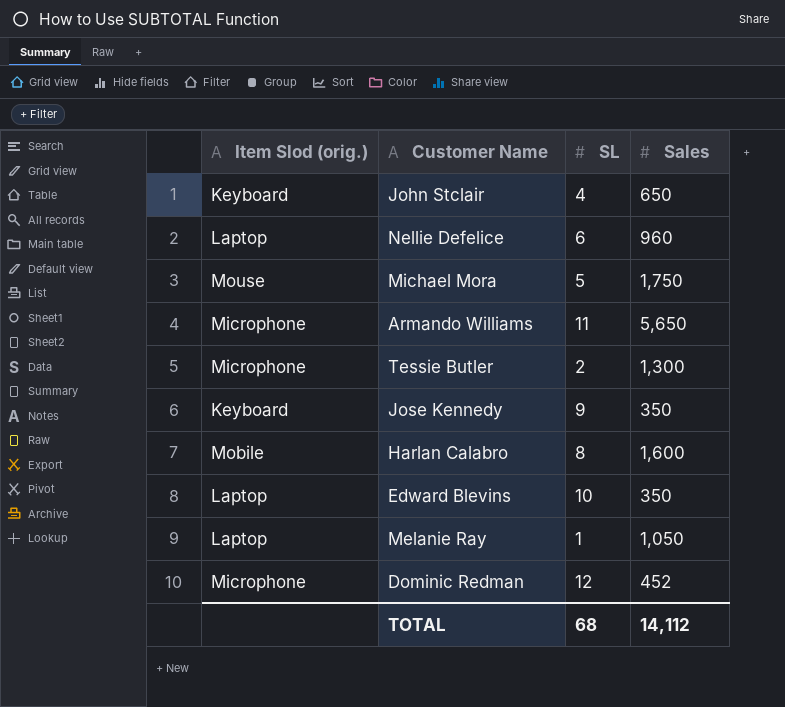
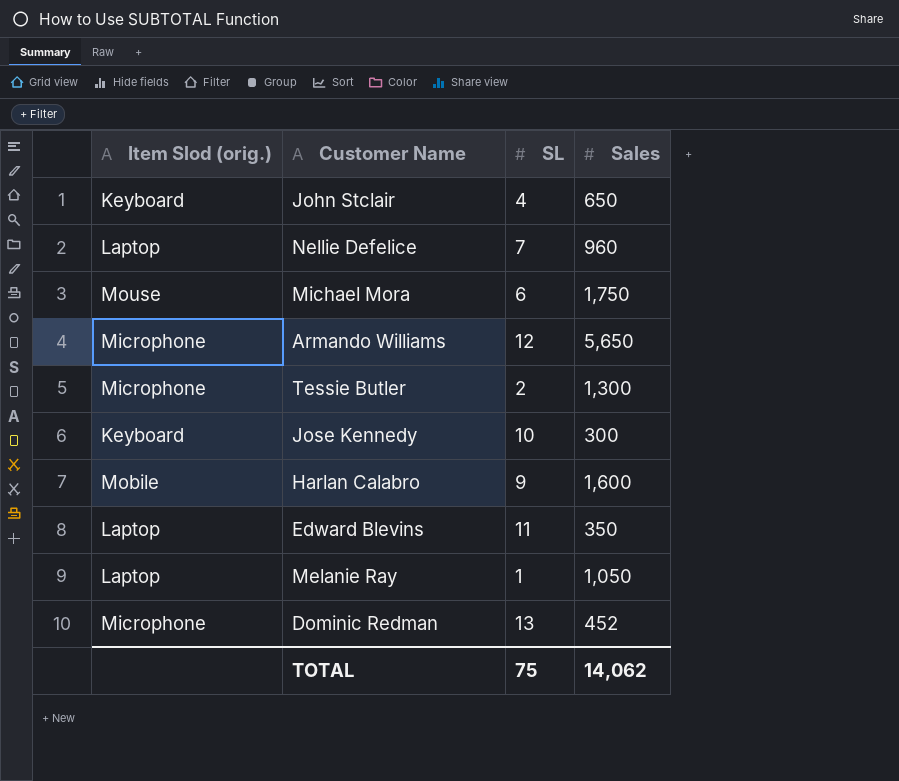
Nellie Defelice | SL: 6 -> 7
Michael Mora | SL: 5 -> 6
Armando Williams | SL: 11 -> 12
Jose Kennedy | SL: 9 -> 10
Jose Kennedy | Sales: 350 -> 300
Harlan Calabro | SL: 8 -> 9
Edward Blevins | SL: 10 -> 11
Dominic Redman | SL: 12 -> 13
TOTAL | SL: 68 -> 75
TOTAL | Sales: 14,112 -> 14,062

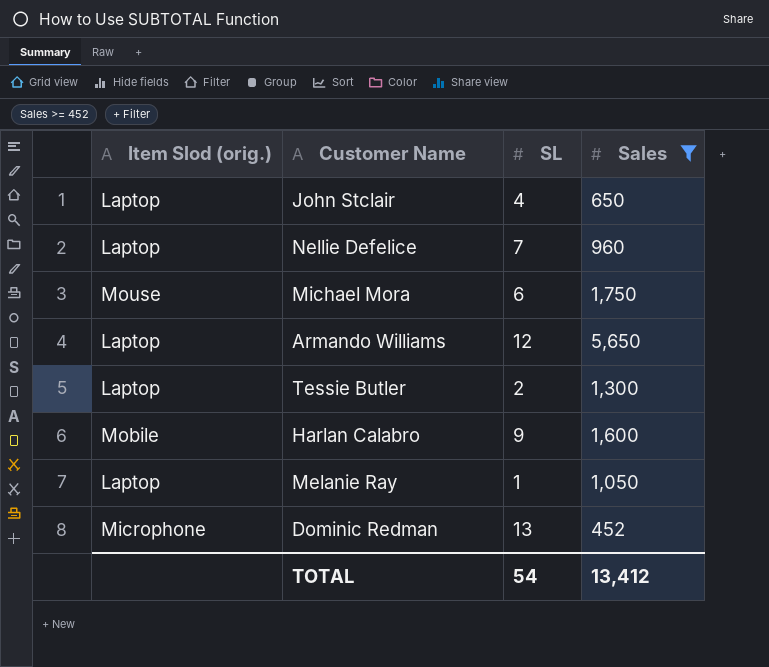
filter: none -> Sales >= 452
John Stclair | Item Slod (orig.): Keyboard -> Laptop
Armando Williams | Item Slod (orig.): Microphone -> Laptop
Tessie Butler | Item Slod (orig.): Microphone -> Laptop
TOTAL | SL: 75 -> 54
TOTAL | Sales: 14,062 -> 13,412

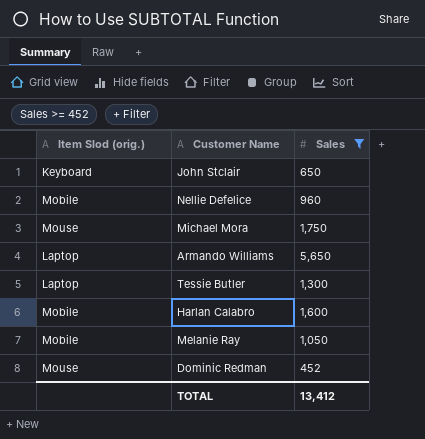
column SL | position: 3 -> none
John Stclair | Item Slod (orig.): Laptop -> Keyboard
Nellie Defelice | Item Slod (orig.): Laptop -> Mobile
Melanie Ray | Item Slod (orig.): Laptop -> Mobile
Dominic Redman | Item Slod (orig.): Microphone -> Mouse

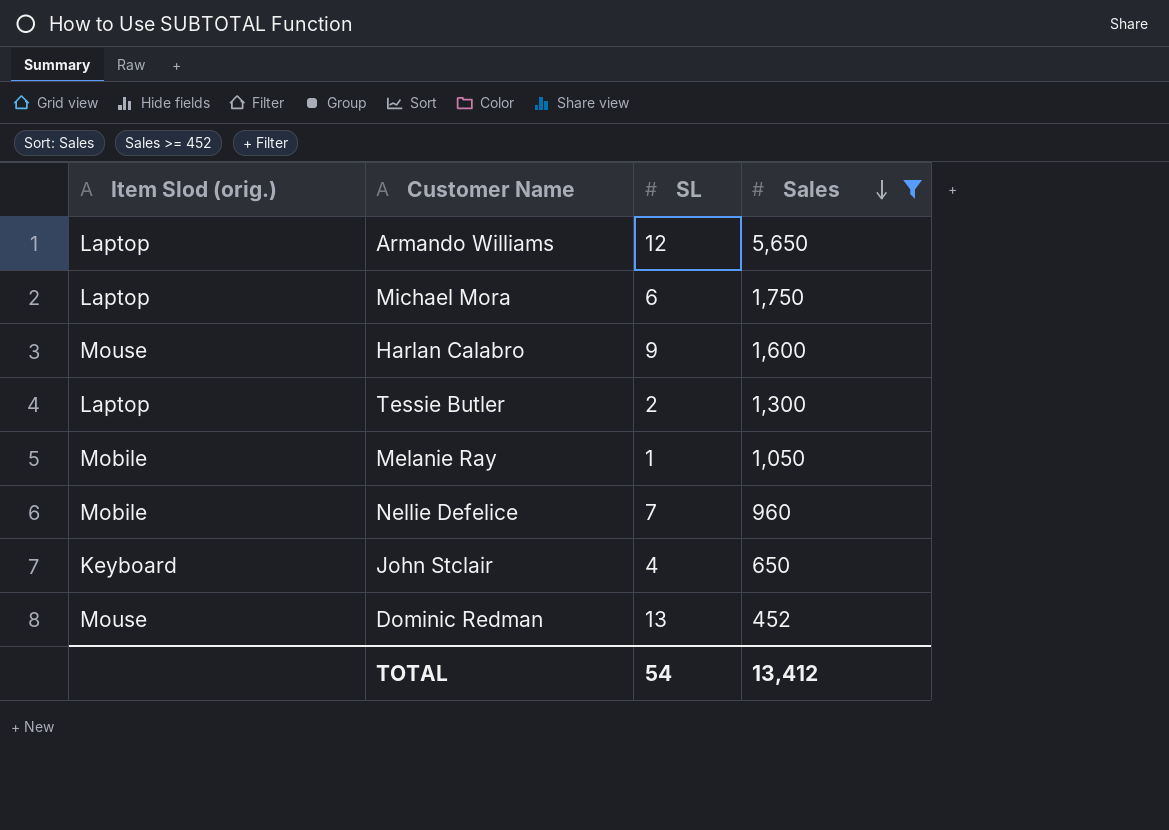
row order: none -> Sales descending
column SL | position: none -> 3
Michael Mora | Item Slod (orig.): Mouse -> Laptop
Harlan Calabro | Item Slod (orig.): Mobile -> Mouse

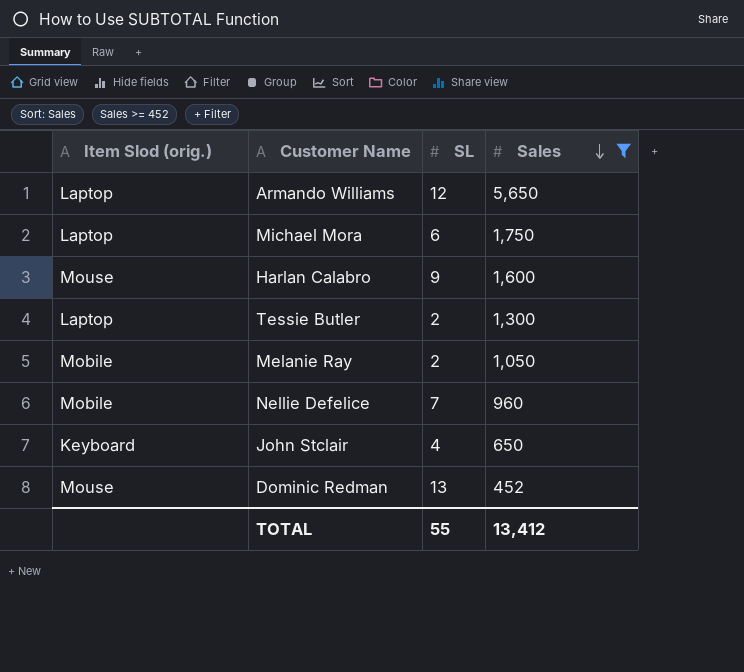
Melanie Ray | SL: 1 -> 2
TOTAL | SL: 54 -> 55

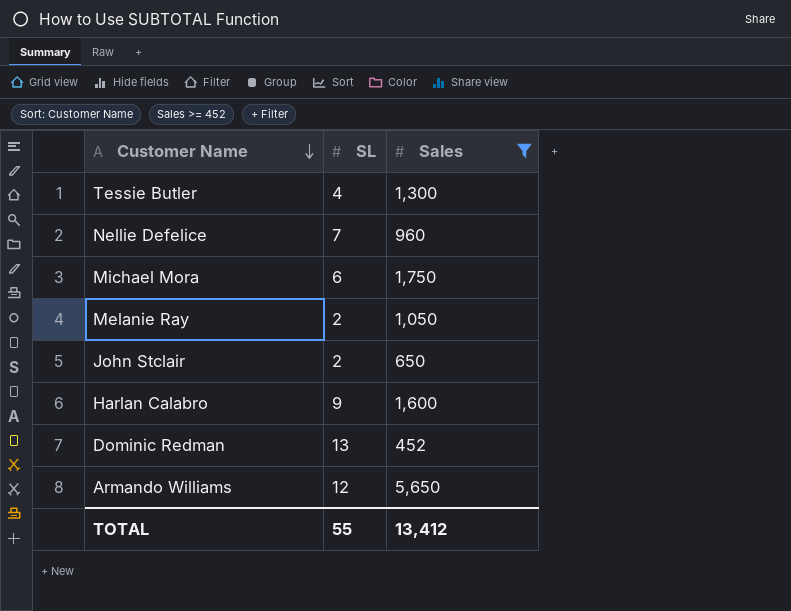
row order: Sales descending -> Customer Name descending
column Item Slod (orig.) | position: 1 -> none
Tessie Butler | SL: 2 -> 4
John Stclair | SL: 4 -> 2

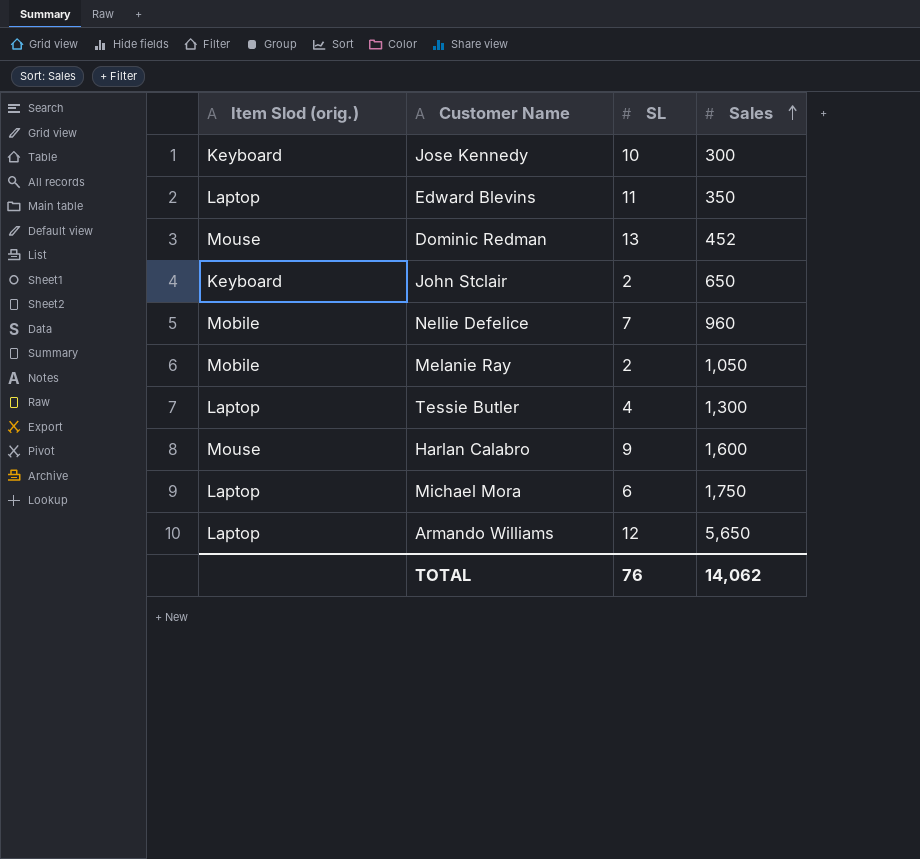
filter: Sales >= 452 -> none
row order: Customer Name descending -> Sales ascending
column Item Slod (orig.) | position: none -> 1
TOTAL | SL: 55 -> 76
TOTAL | Sales: 13,412 -> 14,062

